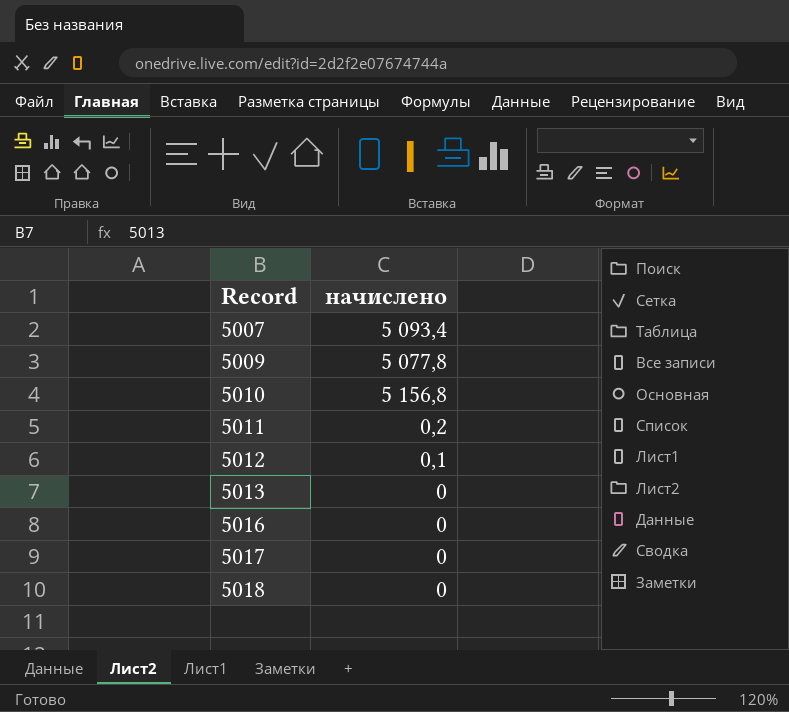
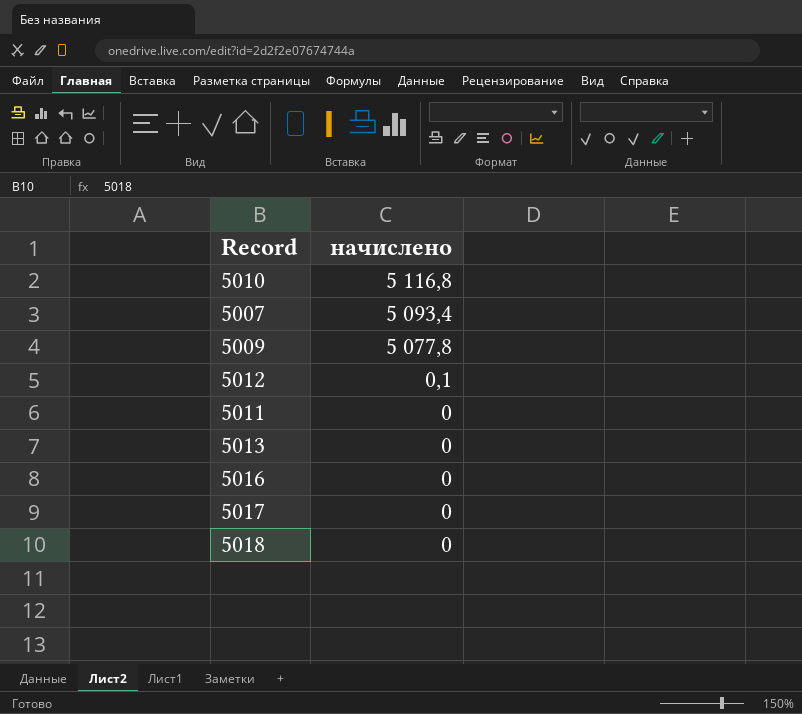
row order: Record ascending -> начислено descending
5010 | начислено: 5 156,8 -> 5 116,8
5011 | начислено: 0,2 -> 0

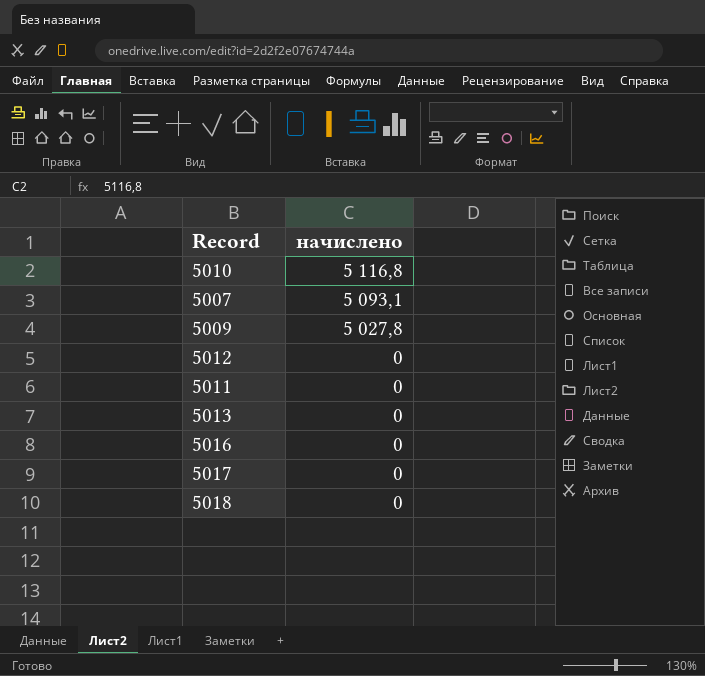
5007 | начислено: 5 093,4 -> 5 093,1
5009 | начислено: 5 077,8 -> 5 027,8
5012 | начислено: 0,1 -> 0

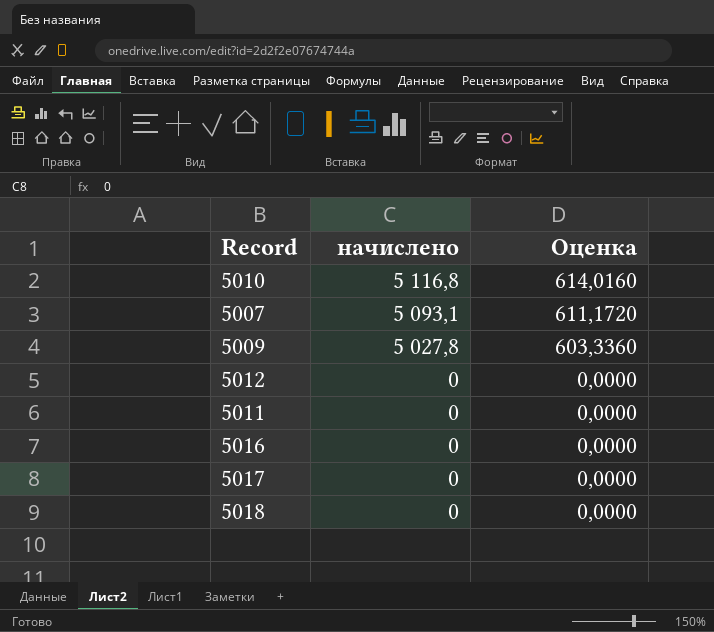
column Оценка | formula: none -> [начислено] * 0,12
row 5013: 0 -> none

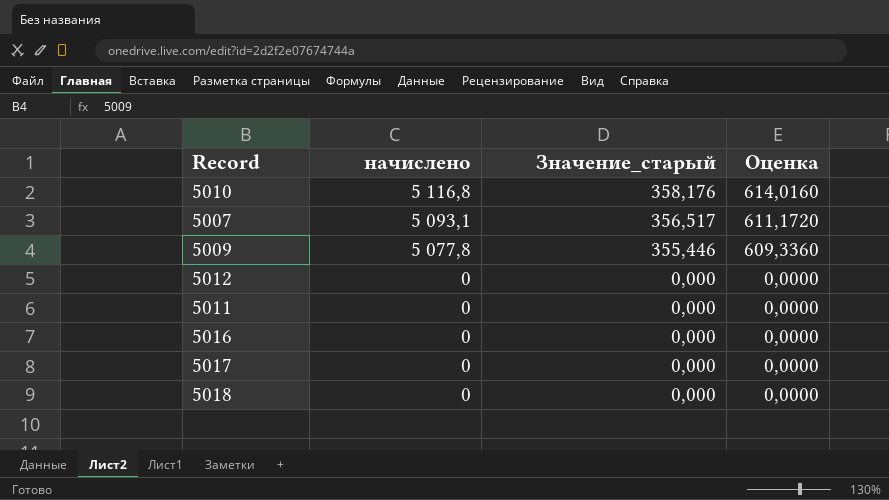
column Значение_старый | formula: none -> [начислено] * 0,07
5009 | начислено: 5 027,8 -> 5 077,8
5009 | Оценка: 603,3360 -> 609,3360

